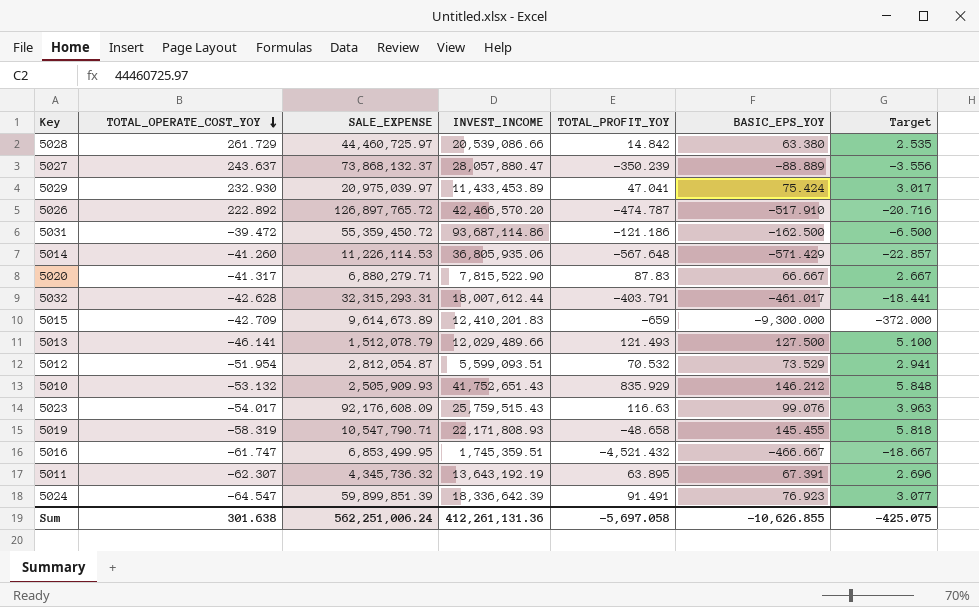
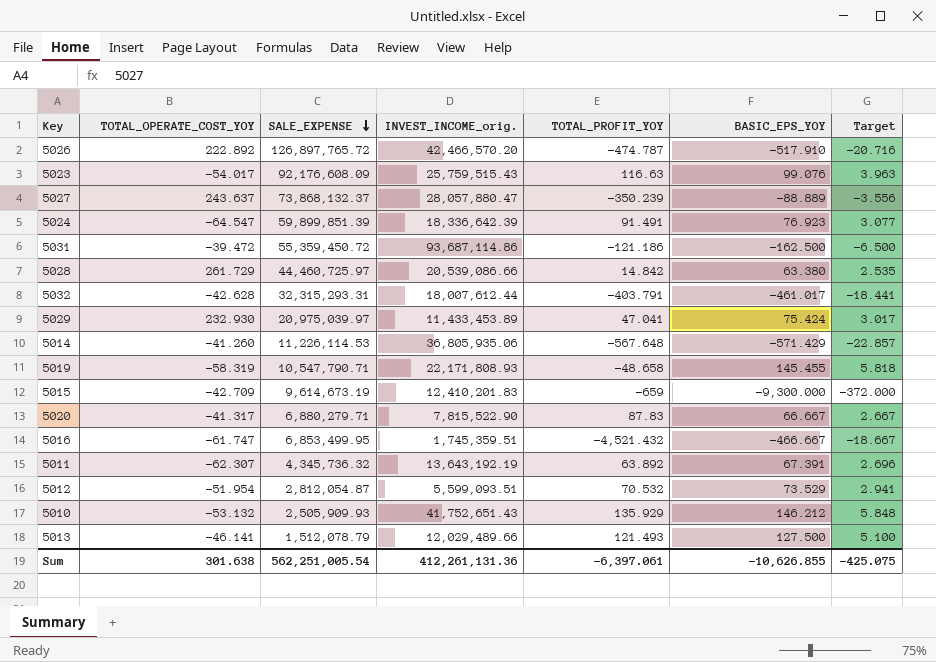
row order: TOTAL_OPERATE_COST_YOY descending -> SALE_EXPENSE descending
column name: INVEST_INCOME -> INVEST_INCOME_orig.
5015 | SALE_EXPENSE: 9,614,673.89 -> 9,614,673.19
5011 | TOTAL_PROFIT_YOY: 63.895 -> 63.892
5010 | TOTAL_PROFIT_YOY: 835.929 -> 135.929
Sum | SALE_EXPENSE: 562,251,006.24 -> 562,251,005.54
Sum | TOTAL_PROFIT_YOY: -5,697.058 -> -6,397.061

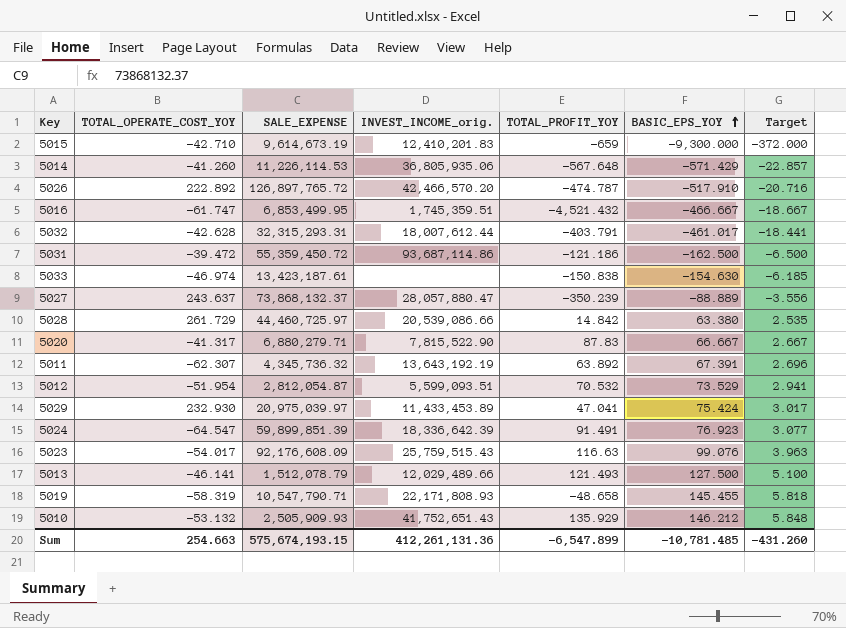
row order: SALE_EXPENSE descending -> BASIC_EPS_YOY ascending
5015 | TOTAL_OPERATE_COST_YOY: -42.709 -> -42.710
row 5033: none -> -46.974 | 13,423,187.61 | none | -150.838 | -154.630 | -6.185
Sum | TOTAL_OPERATE_COST_YOY: 301.638 -> 254.663
Sum | SALE_EXPENSE: 562,251,005.54 -> 575,674,193.15
Sum | TOTAL_PROFIT_YOY: -6,397.061 -> -6,547.899
Sum | BASIC_EPS_YOY: -10,626.855 -> -10,781.485
Sum | Target: -425.075 -> -431.260

